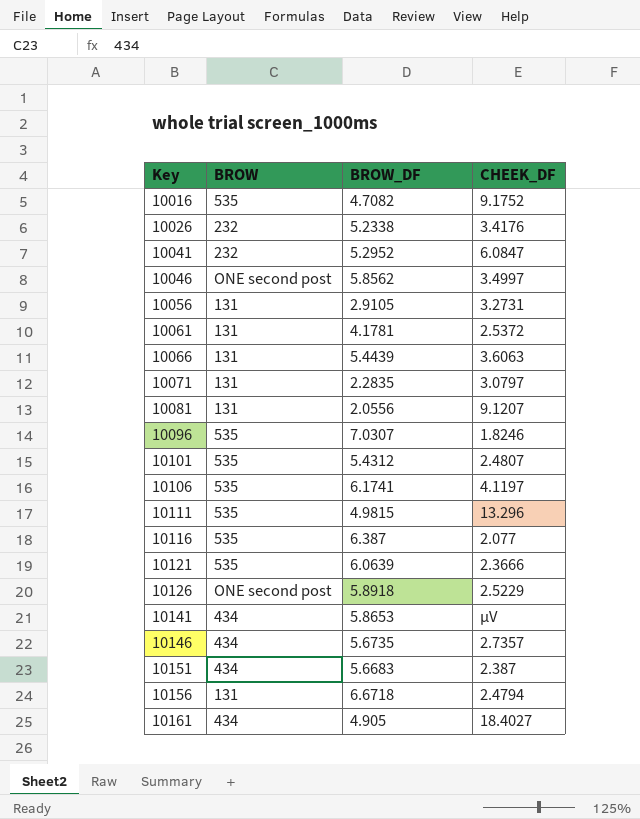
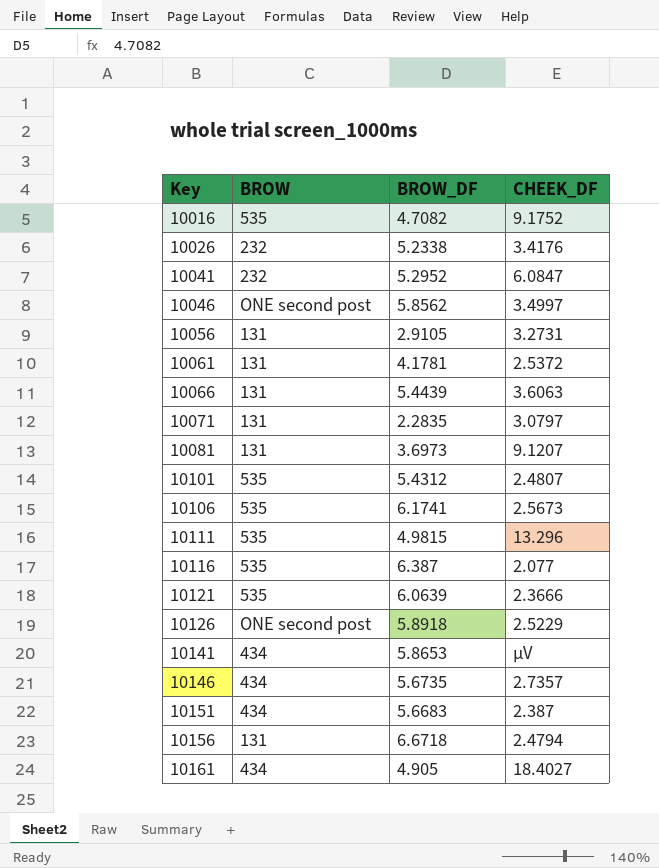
row 10096: 535 | 7.0307 | 1.8246 -> none
10081 | BROW_DF: 2.0556 -> 3.6973
10106 | CHEEK_DF: 4.1197 -> 2.5673

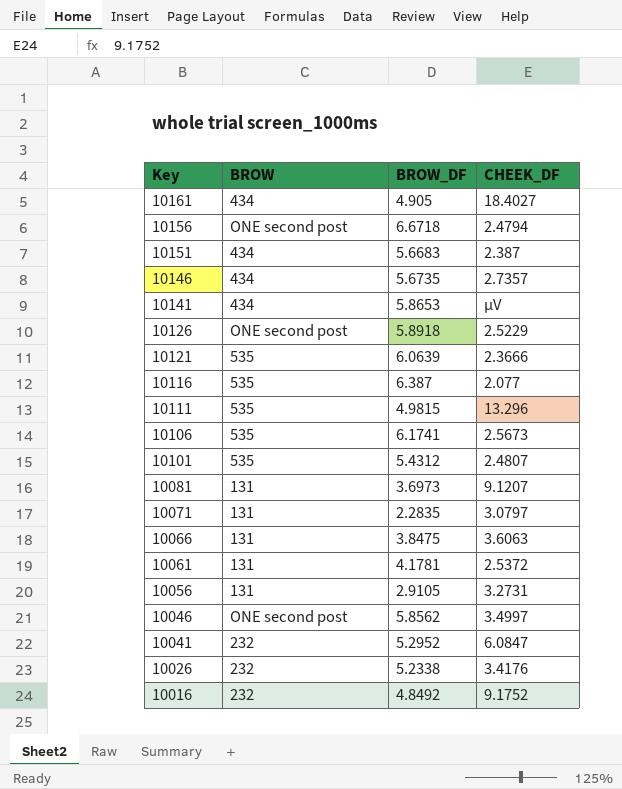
row order: Key ascending -> Key descending
10156 | BROW: 131 -> ONE second post
10066 | BROW_DF: 5.4439 -> 3.8475
10016 | BROW: 535 -> 232
10016 | BROW_DF: 4.7082 -> 4.8492

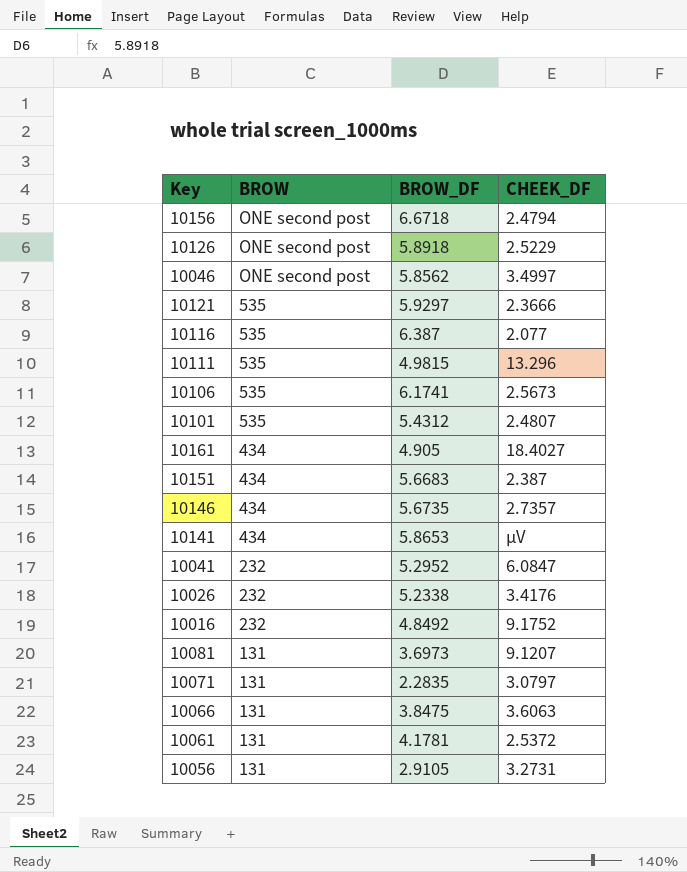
row order: Key descending -> BROW descending
10121 | BROW_DF: 6.0639 -> 5.9297

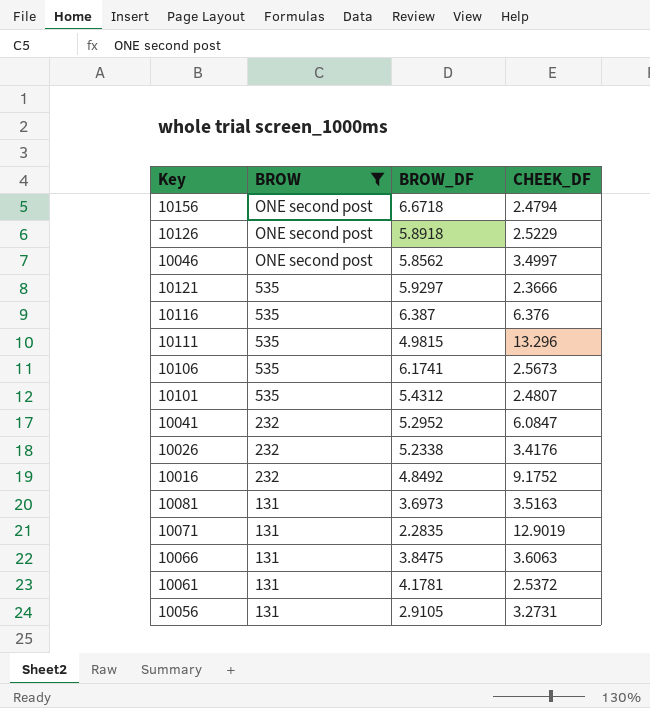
filter: none -> BROW != 434
10116 | CHEEK_DF: 2.077 -> 6.376
10081 | CHEEK_DF: 9.1207 -> 3.5163
10071 | CHEEK_DF: 3.0797 -> 12.9019

